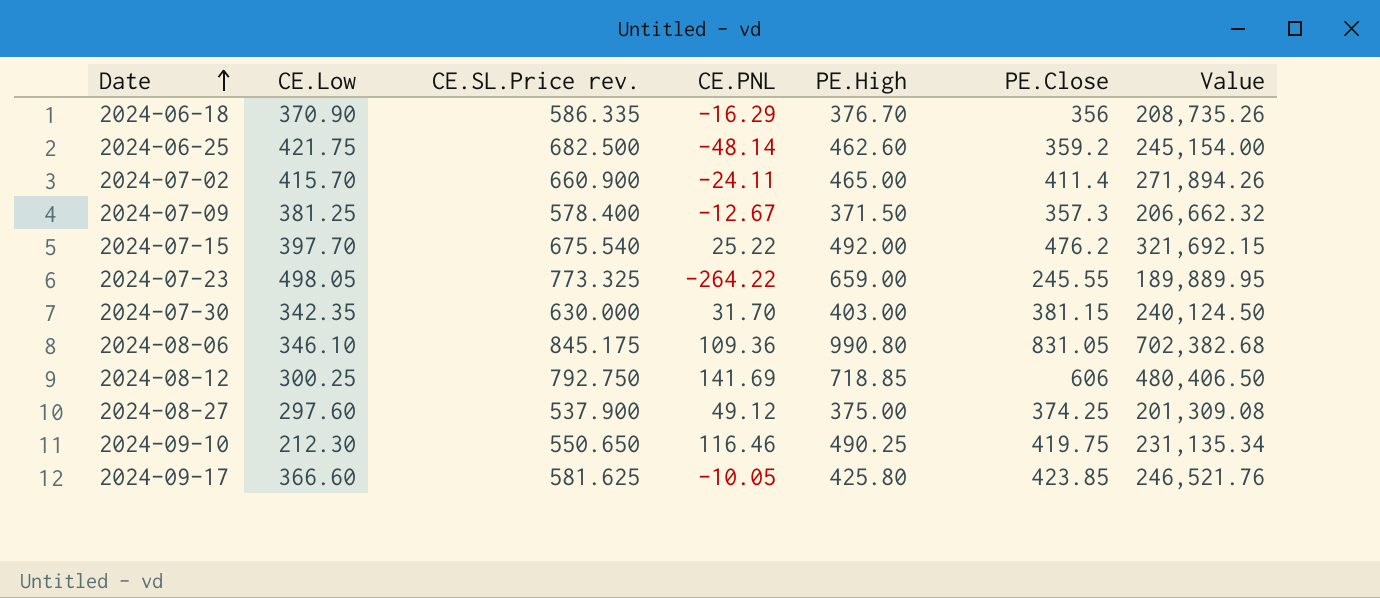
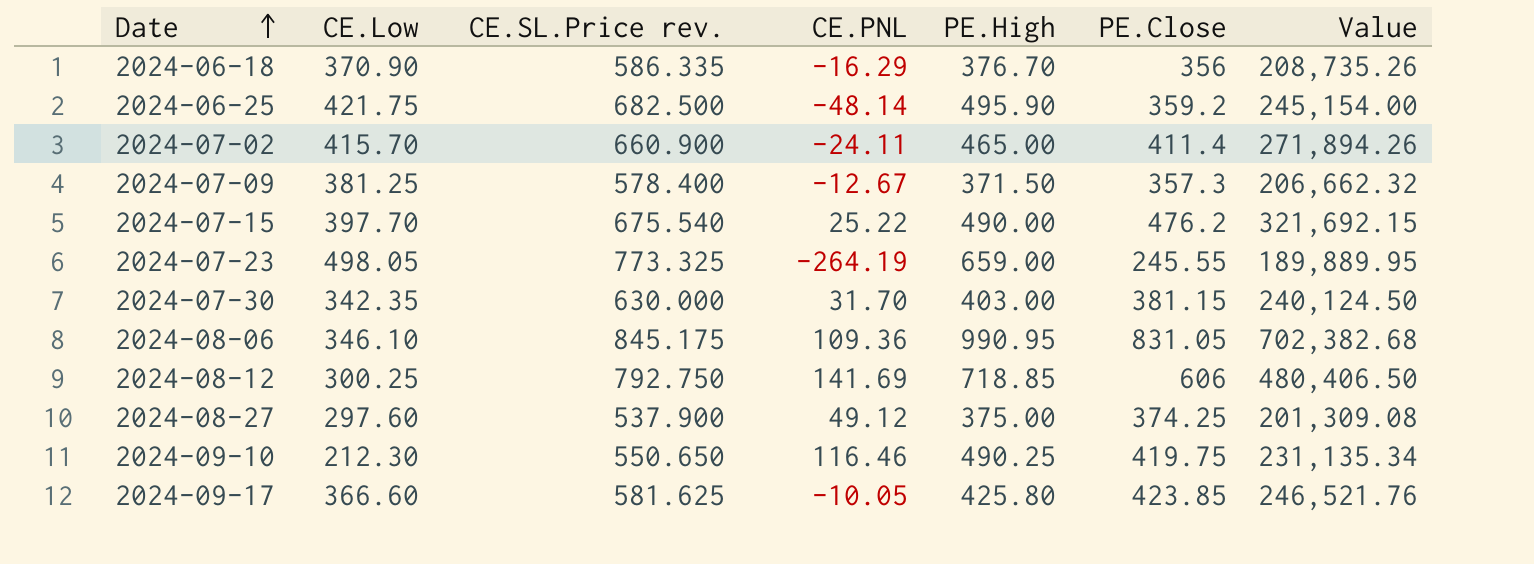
2024-06-25 | PE.High: 462.60 -> 495.90
2024-07-15 | PE.High: 492.00 -> 490.00
2024-07-23 | CE.PNL: -264.22 -> -264.19
2024-08-06 | PE.High: 990.80 -> 990.95

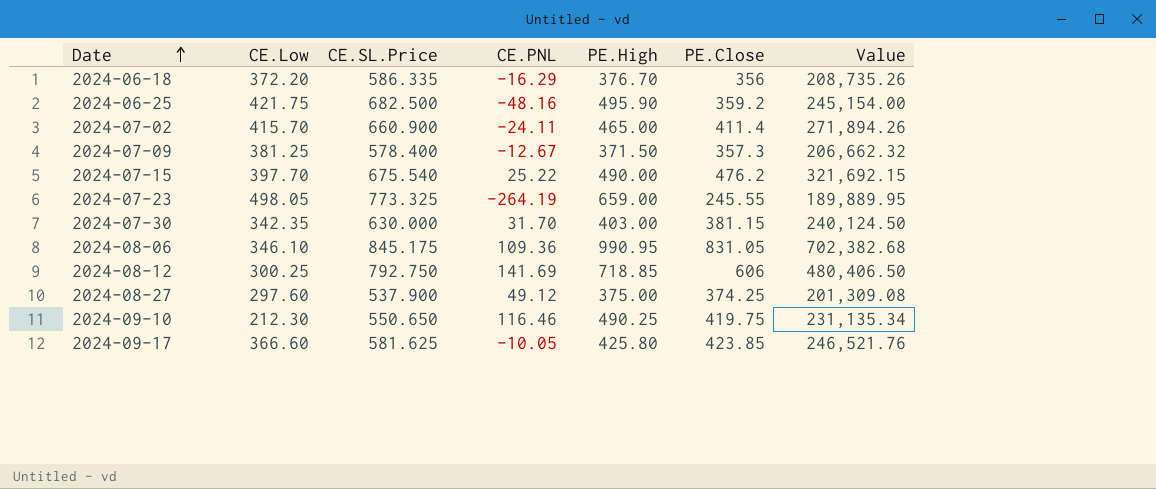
column name: CE.SL.Price rev. -> CE.SL.Price
2024-06-18 | CE.Low: 370.90 -> 372.20
2024-06-25 | CE.PNL: -48.14 -> -48.16

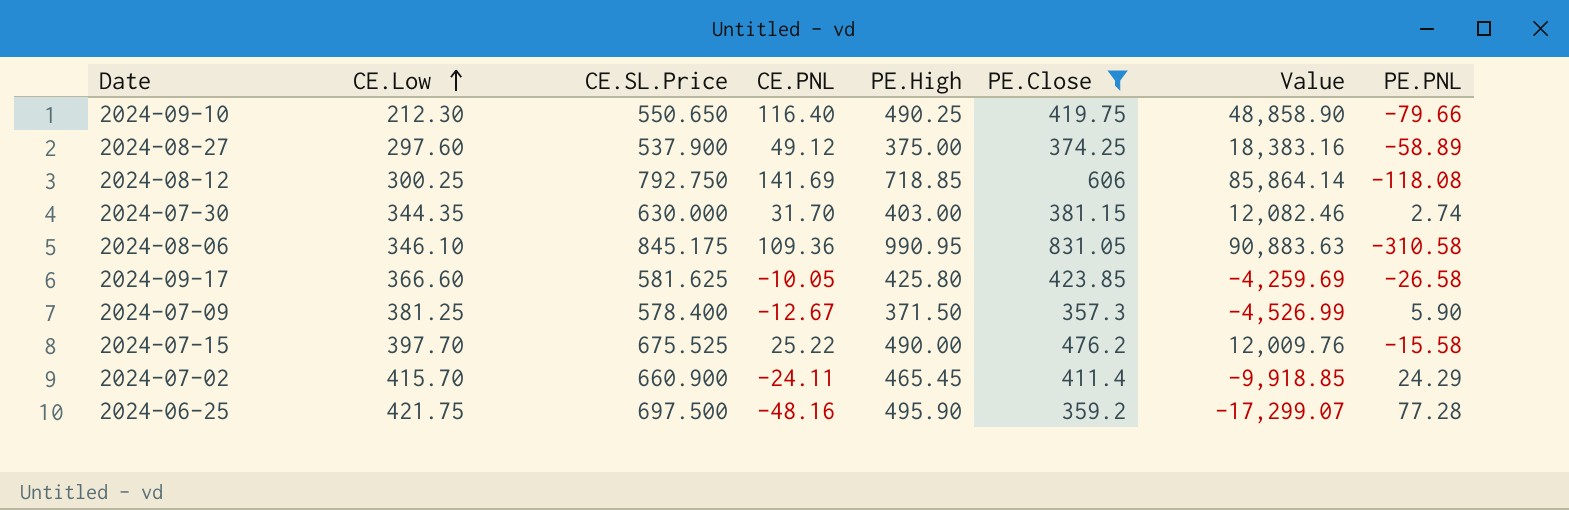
filter: none -> PE.Close >= 357.3
row order: Date ascending -> CE.Low ascending
column Value | formula: [CE.SL.Price] * [PE.Close] -> [CE.PNL] * [PE.Close]
column PE.PNL | position: none -> 8
2024-09-10 | CE.PNL: 116.46 -> 116.40
2024-07-30 | CE.Low: 342.35 -> 344.35
2024-07-15 | CE.SL.Price: 675.540 -> 675.525
2024-07-02 | PE.High: 465.00 -> 465.45
2024-06-25 | CE.SL.Price: 682.500 -> 697.500

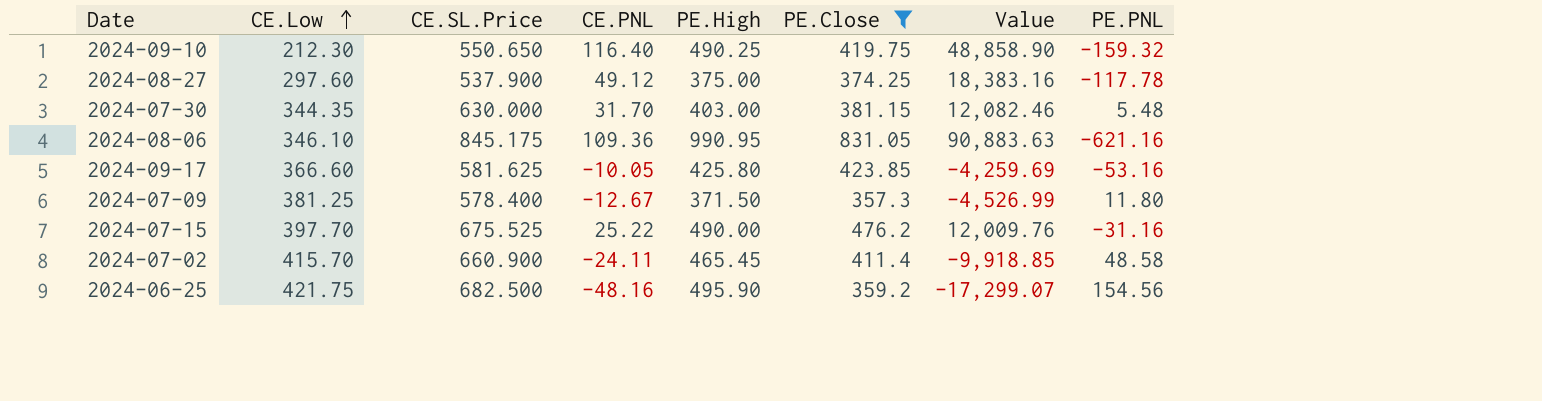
row 2024-08-12: 300.25 | 792.750 | 141.69 | 718.85 | 606 | 85,864.14 | -118.08 -> none
2024-09-10 | PE.PNL: -79.66 -> -159.32
2024-08-27 | PE.PNL: -58.89 -> -117.78
2024-07-30 | PE.PNL: 2.74 -> 5.48
2024-08-06 | PE.PNL: -310.58 -> -621.16
2024-09-17 | PE.PNL: -26.58 -> -53.16
2024-07-09 | PE.PNL: 5.90 -> 11.80
2024-07-15 | PE.PNL: -15.58 -> -31.16
2024-07-02 | PE.PNL: 24.29 -> 48.58
2024-06-25 | CE.SL.Price: 697.500 -> 682.500
2024-06-25 | PE.PNL: 77.28 -> 154.56

